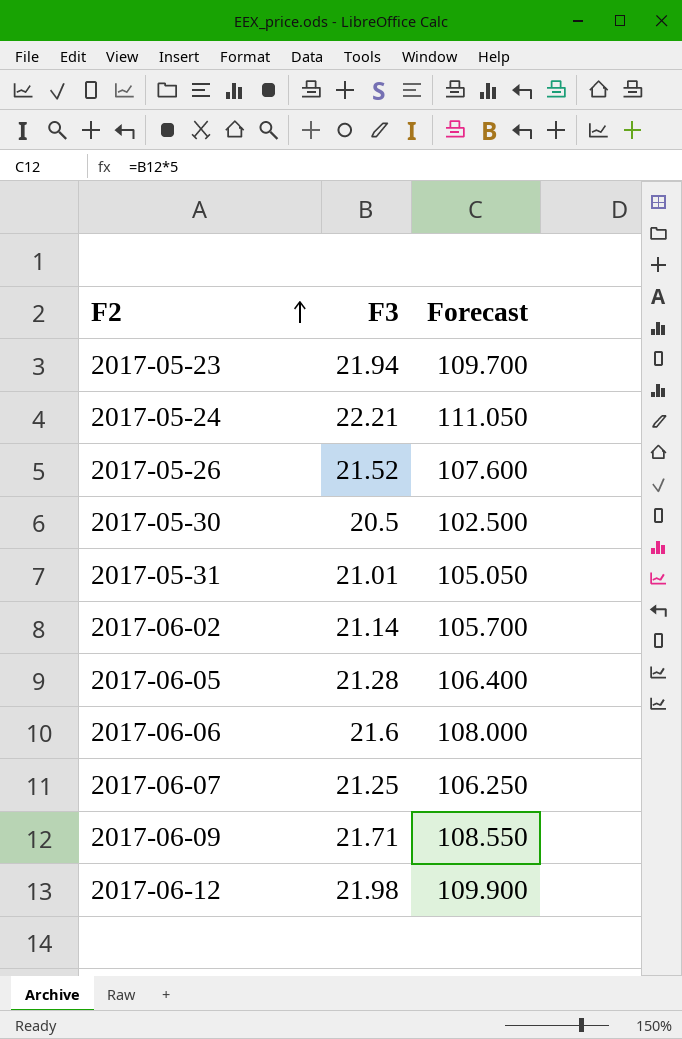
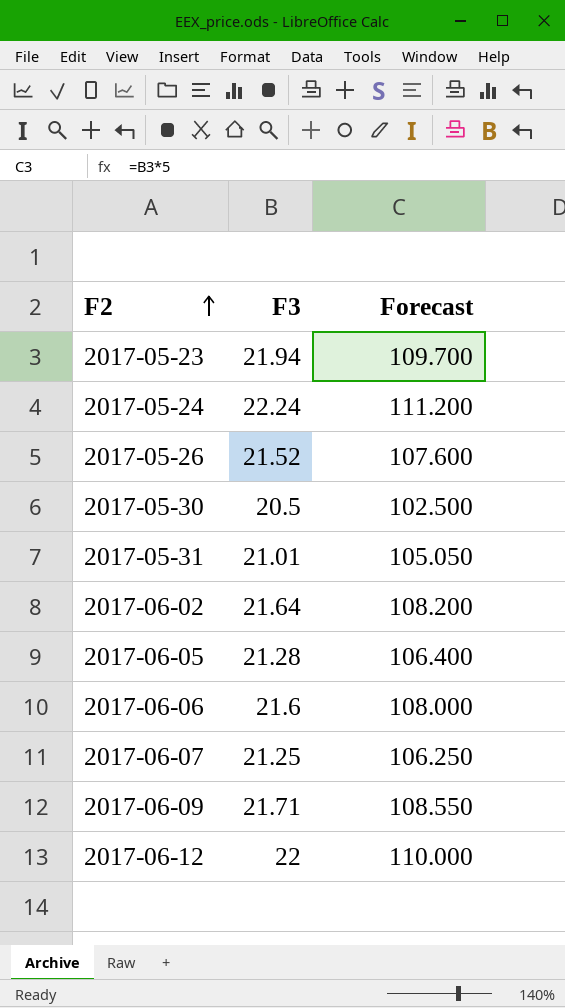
2017-05-24 | F3: 22.21 -> 22.24
2017-05-24 | Forecast: 111.050 -> 111.200
2017-06-02 | F3: 21.14 -> 21.64
2017-06-02 | Forecast: 105.700 -> 108.200
2017-06-12 | F3: 21.98 -> 22
2017-06-12 | Forecast: 109.900 -> 110.000

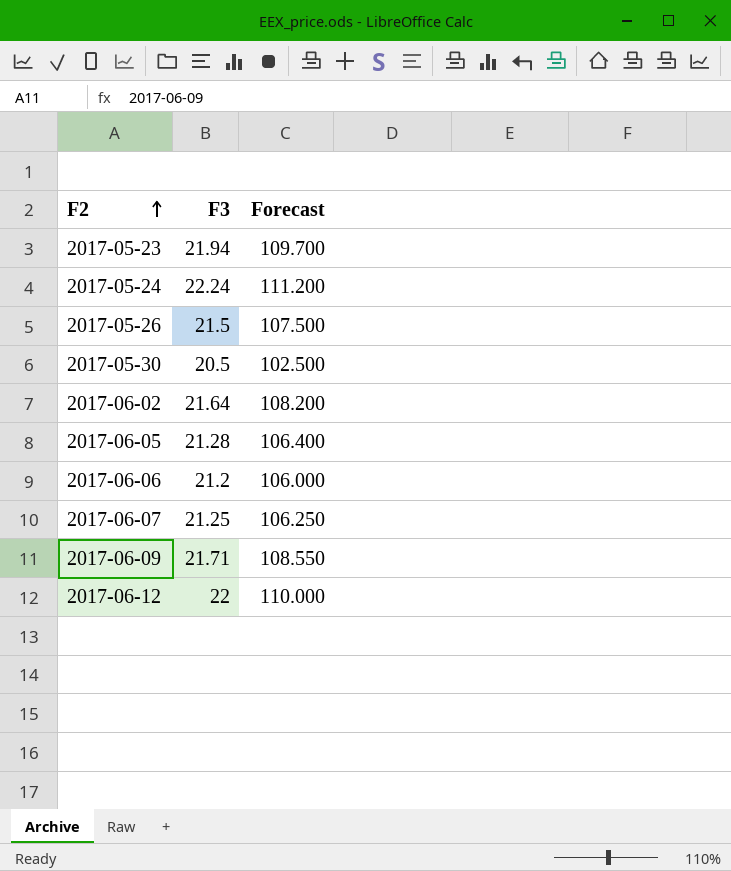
row 2017-05-31: 21.01 | 105.050 -> none
2017-05-26 | F3: 21.52 -> 21.5
2017-05-26 | Forecast: 107.600 -> 107.500
2017-06-06 | F3: 21.6 -> 21.2
2017-06-06 | Forecast: 108.000 -> 106.000

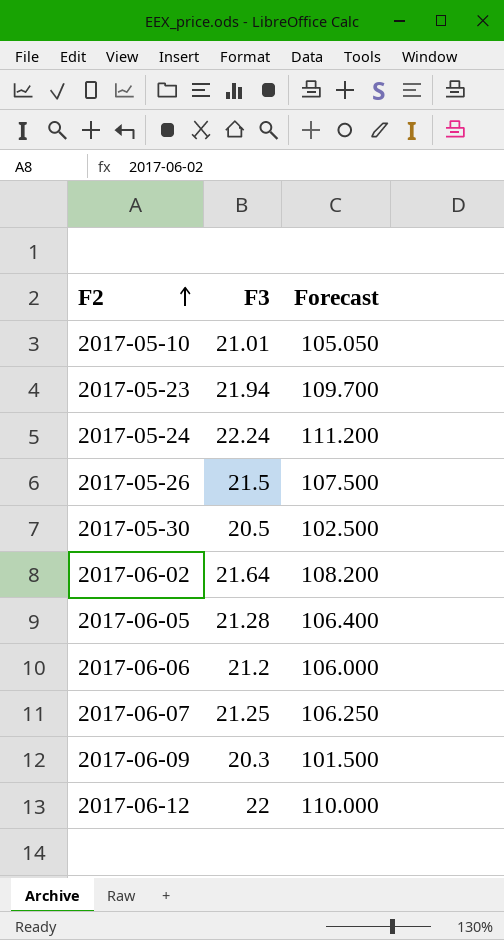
row 2017-05-10: none -> 21.01 | 105.050
2017-06-09 | F3: 21.71 -> 20.3
2017-06-09 | Forecast: 108.550 -> 101.500

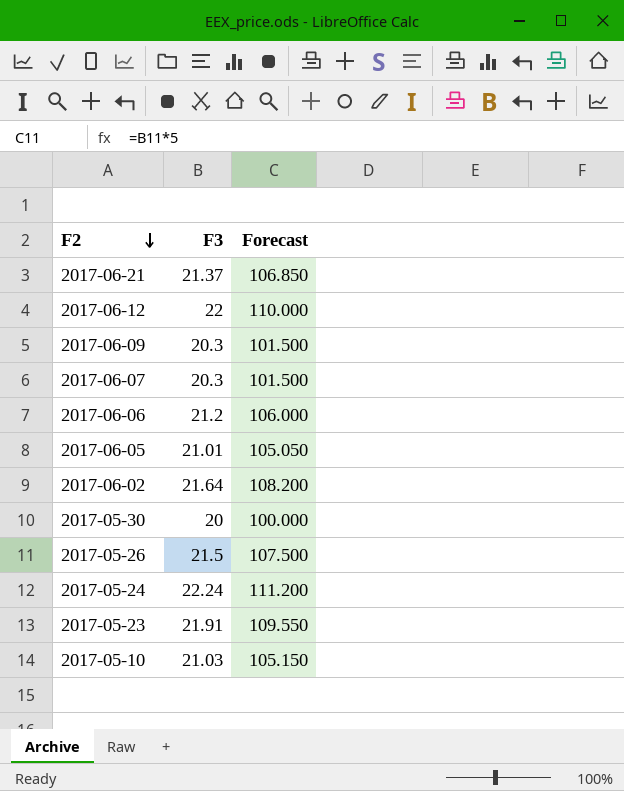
row order: F2 ascending -> F2 descending
row 2017-06-21: none -> 21.37 | 106.850
2017-06-07 | F3: 21.25 -> 20.3
2017-06-07 | Forecast: 106.250 -> 101.500
2017-06-05 | F3: 21.28 -> 21.01
2017-06-05 | Forecast: 106.400 -> 105.050
2017-05-30 | F3: 20.5 -> 20
2017-05-30 | Forecast: 102.500 -> 100.000
2017-05-23 | F3: 21.94 -> 21.91
2017-05-23 | Forecast: 109.700 -> 109.550
2017-05-10 | F3: 21.01 -> 21.03
2017-05-10 | Forecast: 105.050 -> 105.150

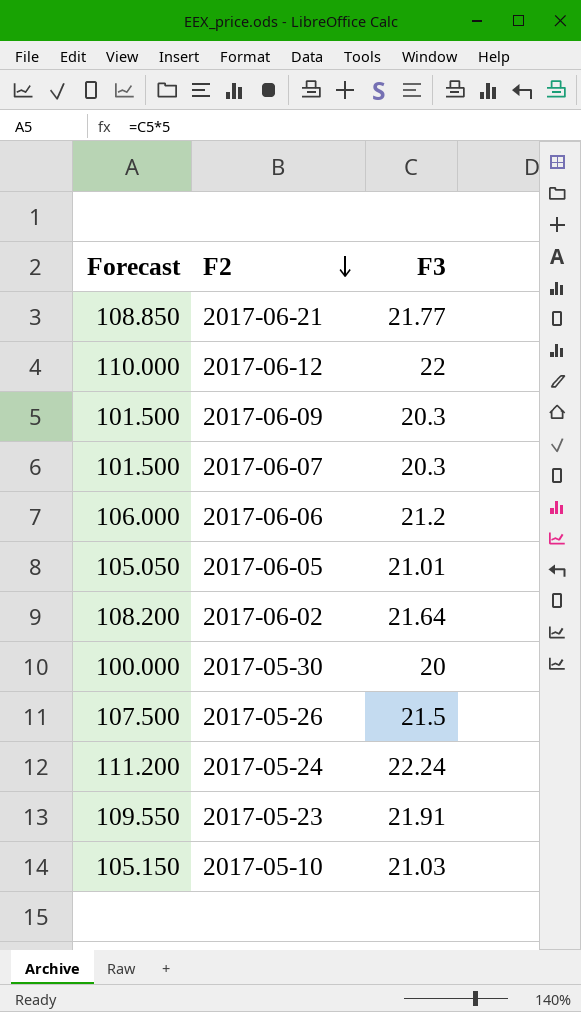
column Forecast | position: 3 -> 1
2017-06-21 | Forecast: 106.850 -> 108.850
2017-06-21 | F3: 21.37 -> 21.77

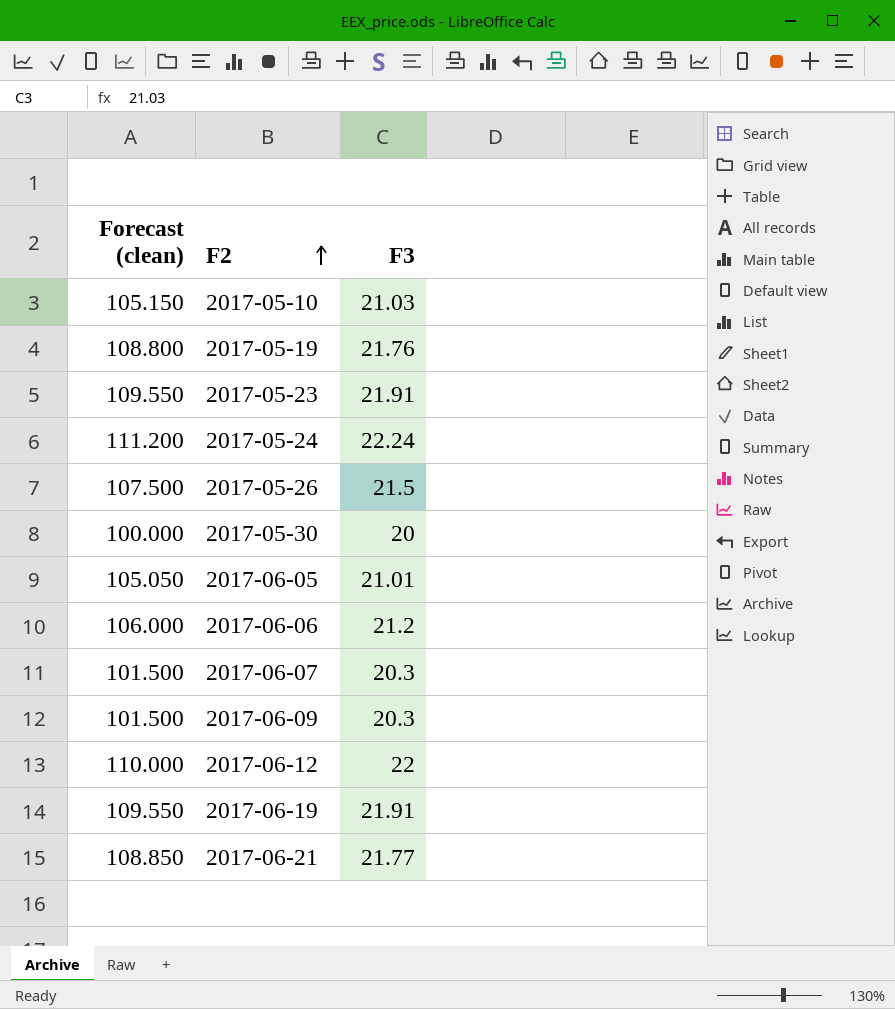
row order: F2 descending -> F2 ascending
column name: Forecast -> Forecast (clean)
row 2017-06-02: 108.200 | 21.64 -> none
row 2017-05-19: none -> 108.800 | 21.76
row 2017-06-19: none -> 109.550 | 21.91

